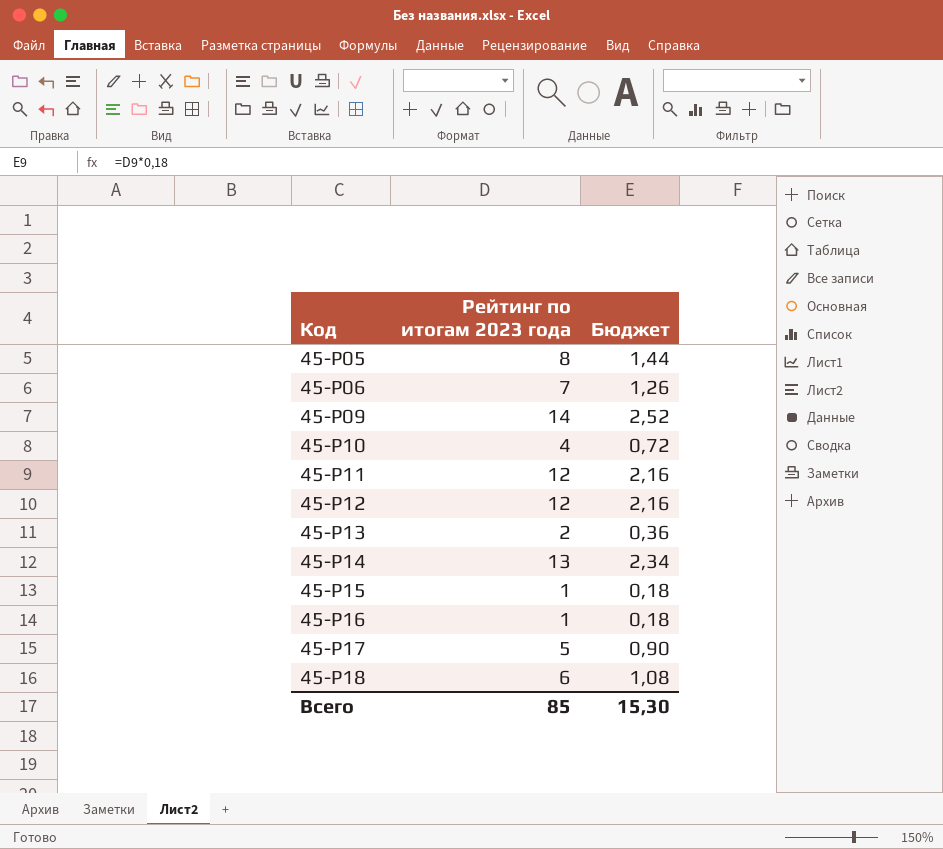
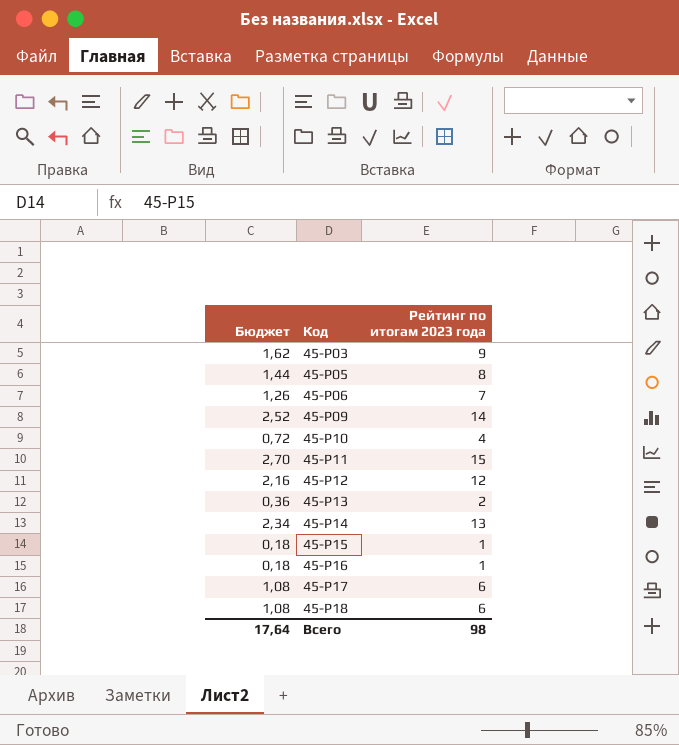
column Бюджет | position: 3 -> 1
row 45-Р03: none -> 1,62 | 9
45-Р11 | Бюджет: 2,16 -> 2,70
45-Р11 | Рейтинг по итогам 2023 года: 12 -> 15
45-Р17 | Бюджет: 0,90 -> 1,08
45-Р17 | Рейтинг по итогам 2023 года: 5 -> 6
Всего | Бюджет: 15,30 -> 17,64
Всего | Рейтинг по итогам 2023 года: 85 -> 98

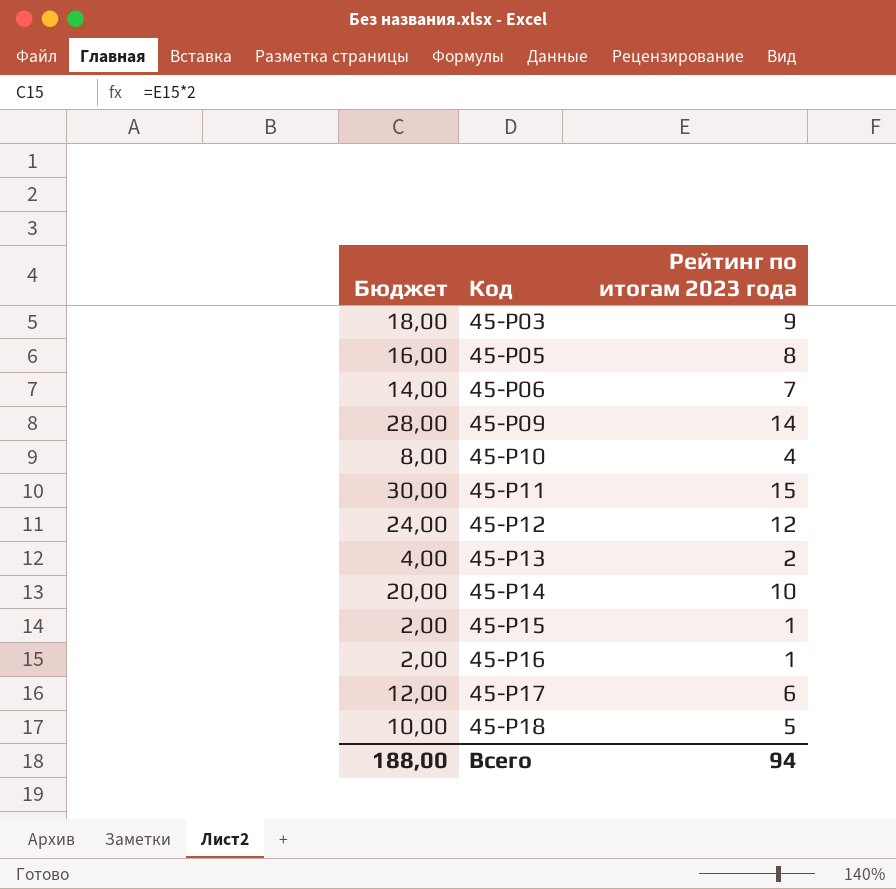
column Бюджет | formula: [Рейтинг по итогам 2023 года] * 0,18 -> [Рейтинг по итогам 2023 года] * 2
45-Р14 | Рейтинг по итогам 2023 года: 13 -> 10
45-Р18 | Рейтинг по итогам 2023 года: 6 -> 5
Всего | Бюджет: 17,64 -> 188,00
Всего | Рейтинг по итогам 2023 года: 98 -> 94

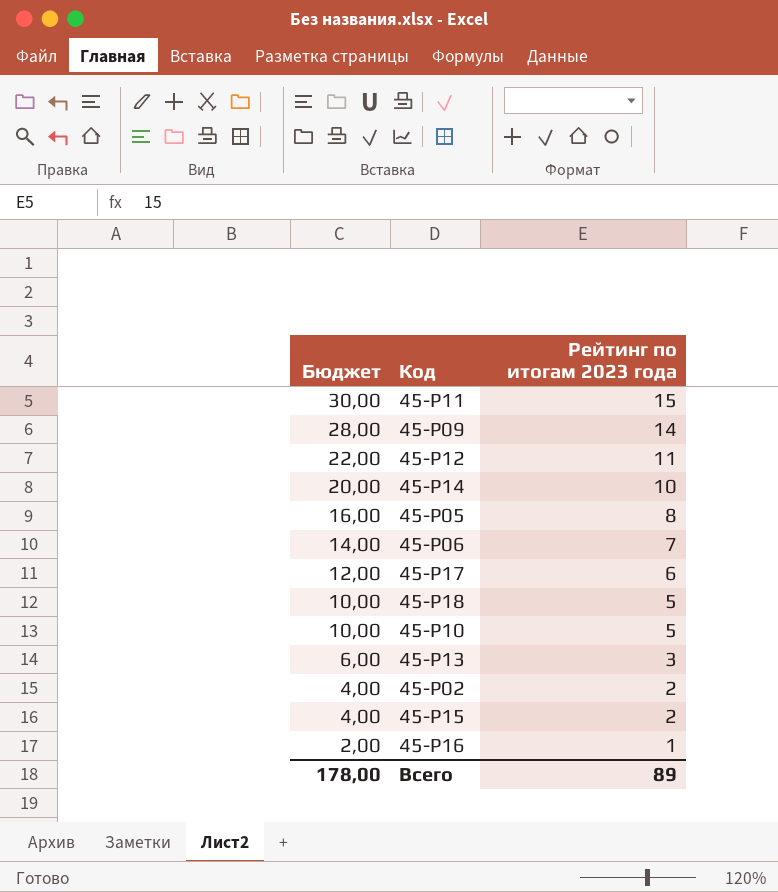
row order: Код ascending -> Бюджет descending
row 45-Р03: 18,00 | 9 -> none
45-Р12 | Бюджет: 24,00 -> 22,00
45-Р12 | Рейтинг по итогам 2023 года: 12 -> 11
45-Р10 | Бюджет: 8,00 -> 10,00
45-Р10 | Рейтинг по итогам 2023 года: 4 -> 5
45-Р13 | Бюджет: 4,00 -> 6,00
45-Р13 | Рейтинг по итогам 2023 года: 2 -> 3
row 45-Р02: none -> 4,00 | 2
45-Р15 | Бюджет: 2,00 -> 4,00
45-Р15 | Рейтинг по итогам 2023 года: 1 -> 2
Всего | Бюджет: 188,00 -> 178,00
Всего | Рейтинг по итогам 2023 года: 94 -> 89

